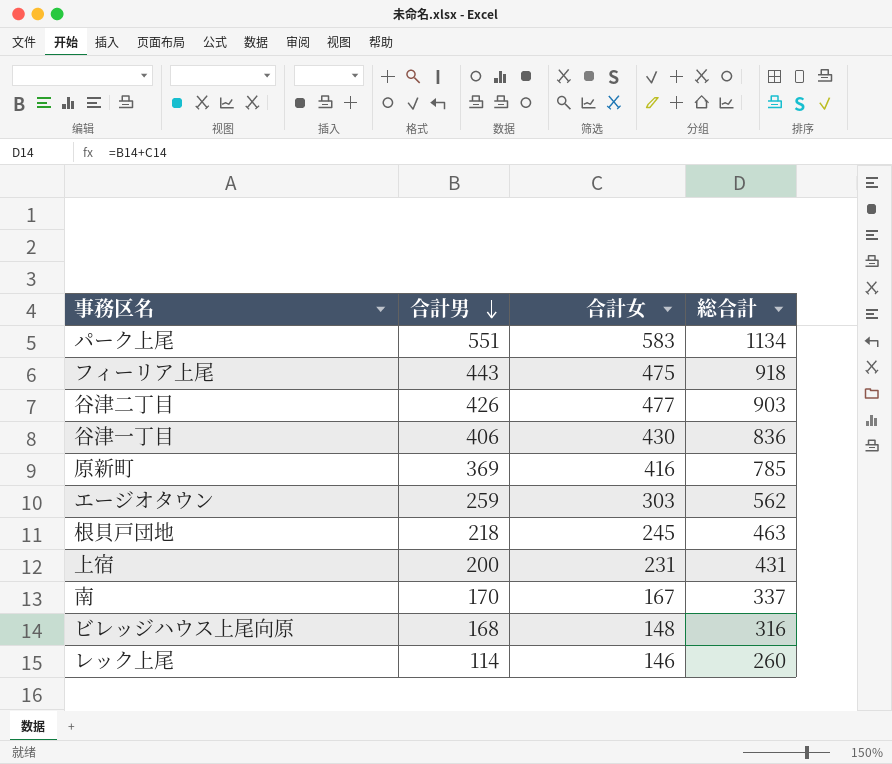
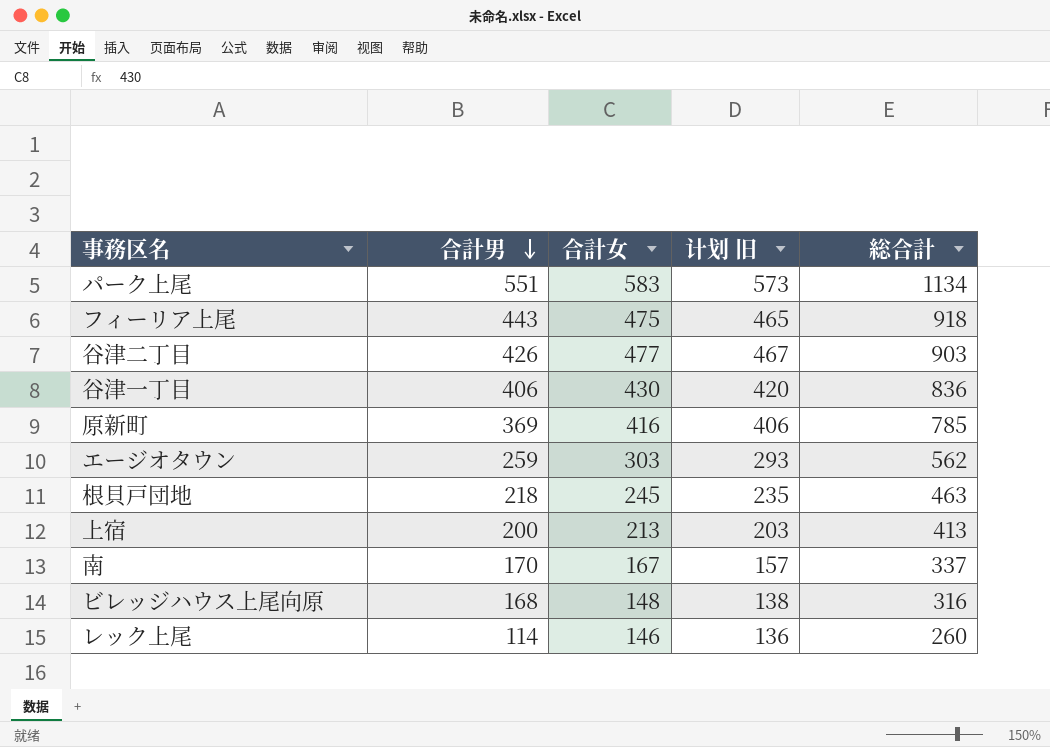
column 计划 旧 | formula: none -> [合計女] - 10
上宿 | 合計女: 231 -> 213
上宿 | 総合計: 431 -> 413

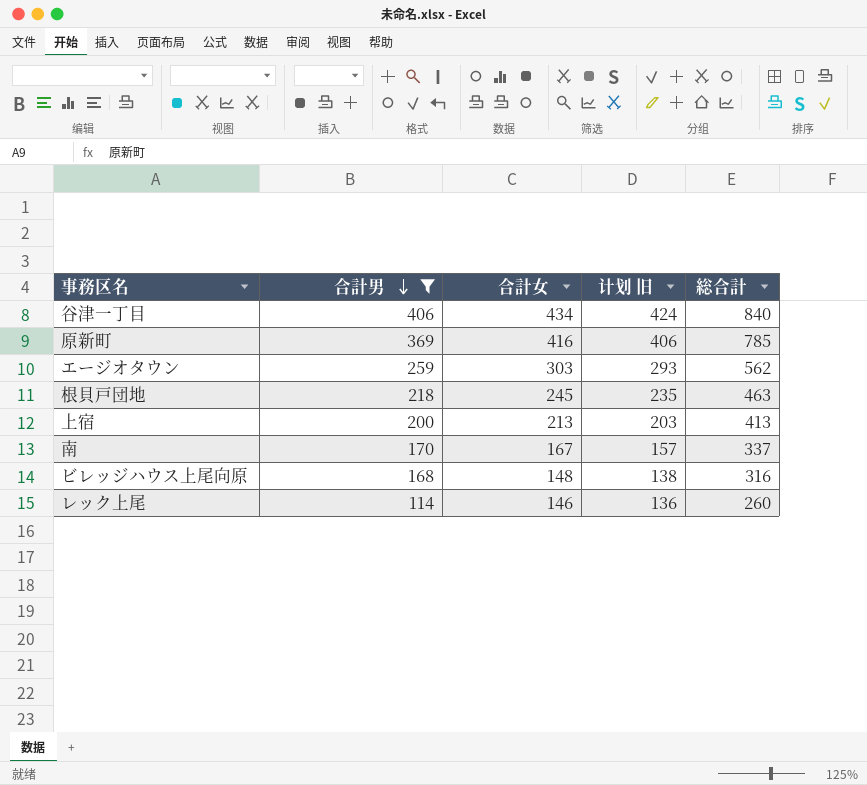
filter: none -> 合計男 <= 406
谷津一丁目 | 合計女: 430 -> 434
谷津一丁目 | 计划 旧: 420 -> 424
谷津一丁目 | 総合計: 836 -> 840

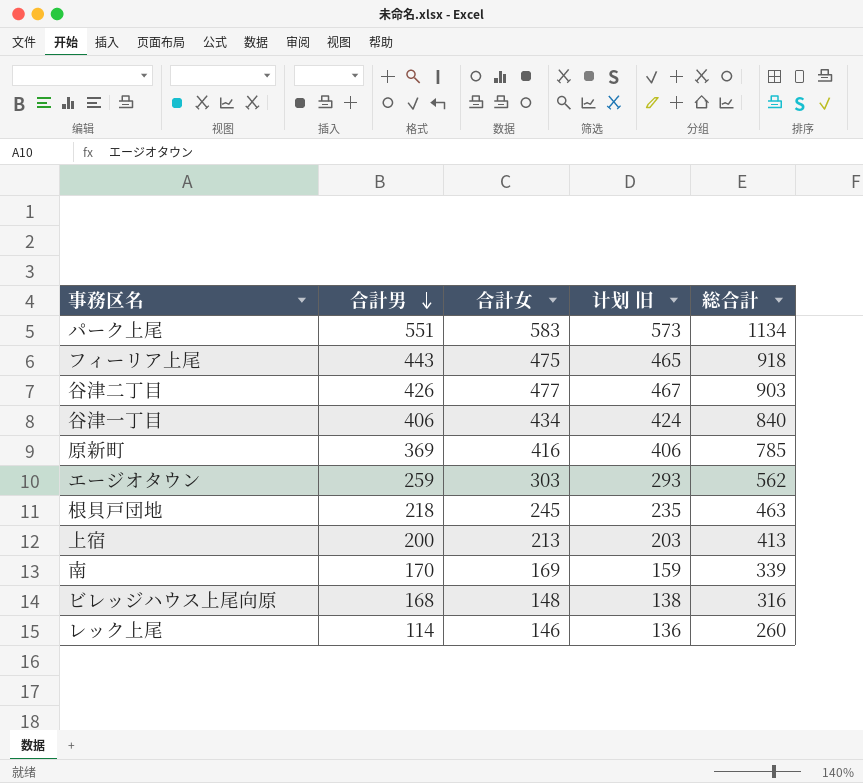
filter: 合計男 <= 406 -> none
南 | 合計女: 167 -> 169
南 | 计划 旧: 157 -> 159
南 | 総合計: 337 -> 339

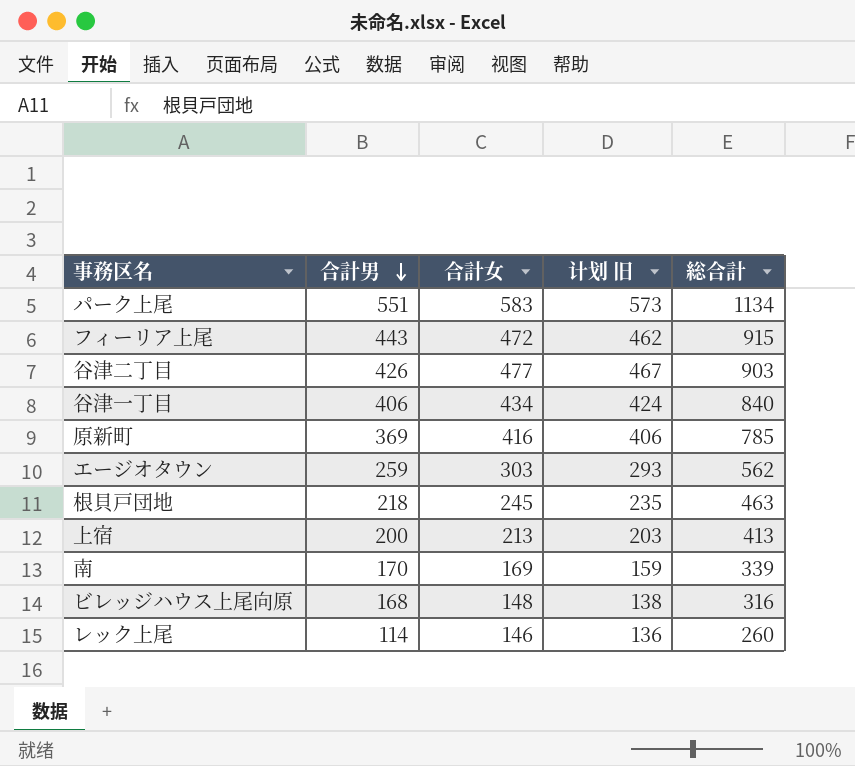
フィーリア上尾 | 合計女: 475 -> 472
フィーリア上尾 | 计划 旧: 465 -> 462
フィーリア上尾 | 総合計: 918 -> 915

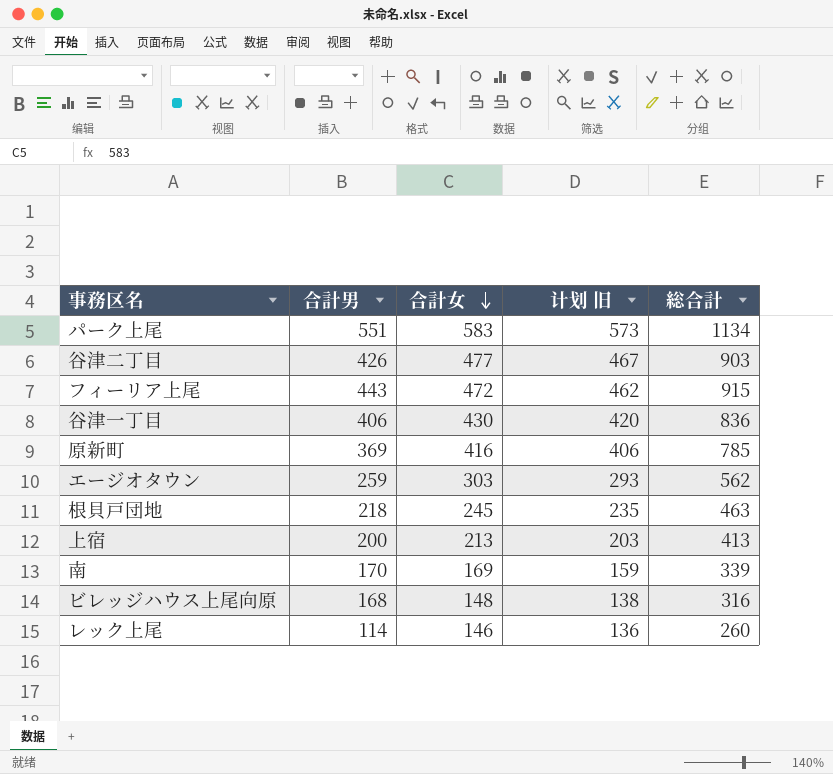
row order: 合計男 descending -> 合計女 descending
谷津一丁目 | 合計女: 434 -> 430
谷津一丁目 | 计划 旧: 424 -> 420
谷津一丁目 | 総合計: 840 -> 836

